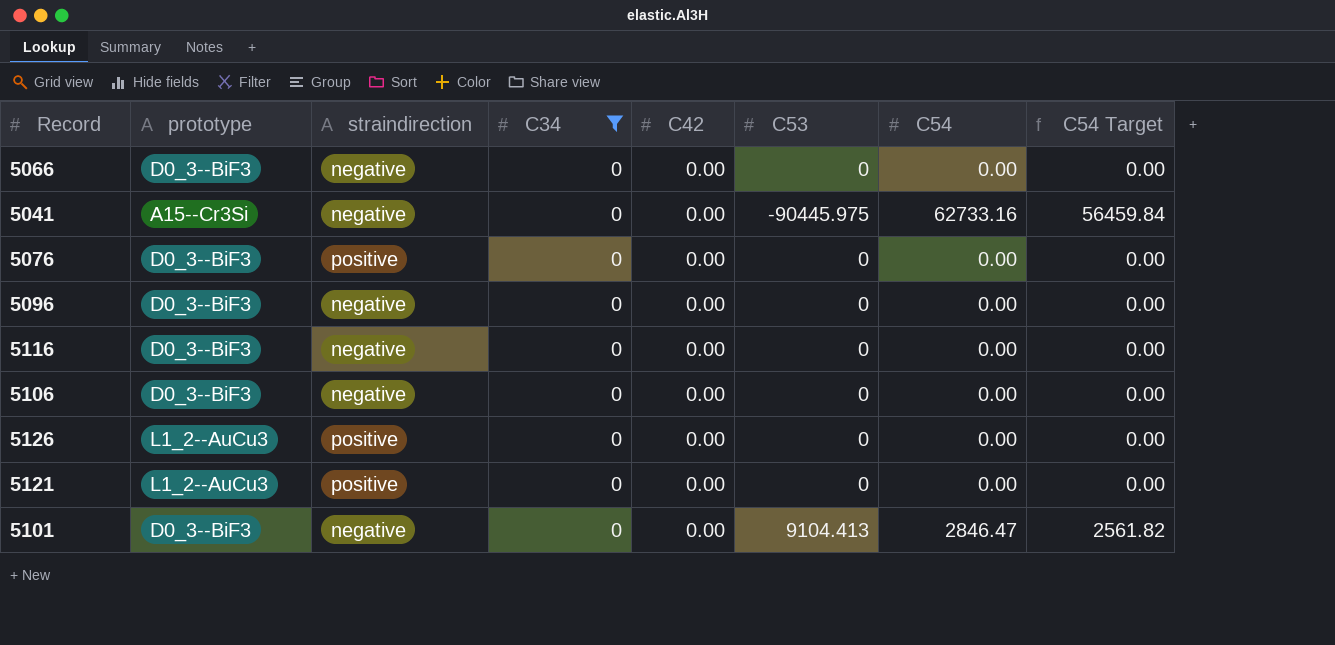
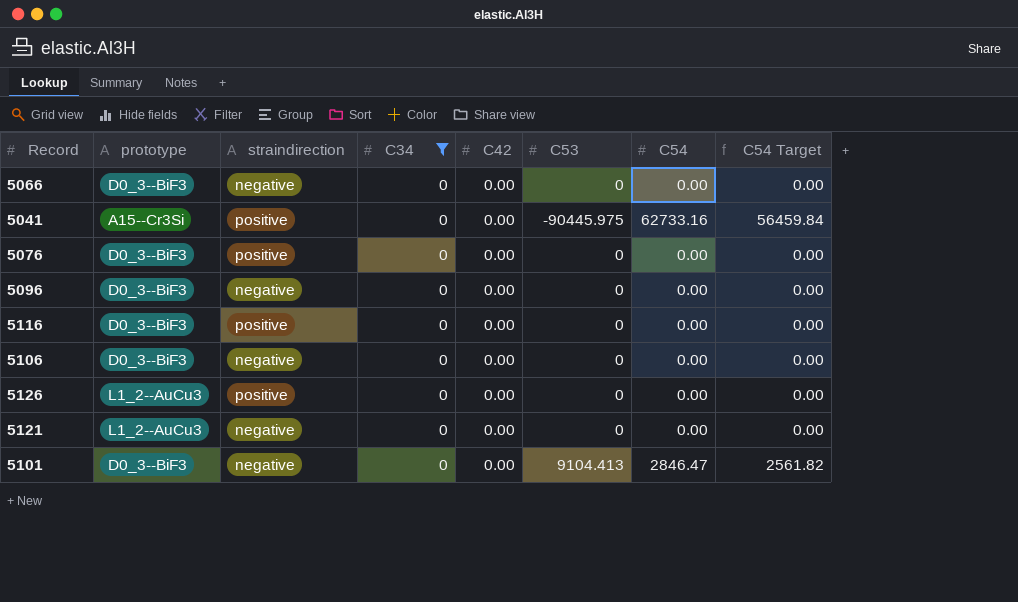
5041 | straindirection: negative -> positive
5116 | straindirection: negative -> positive
5121 | straindirection: positive -> negative

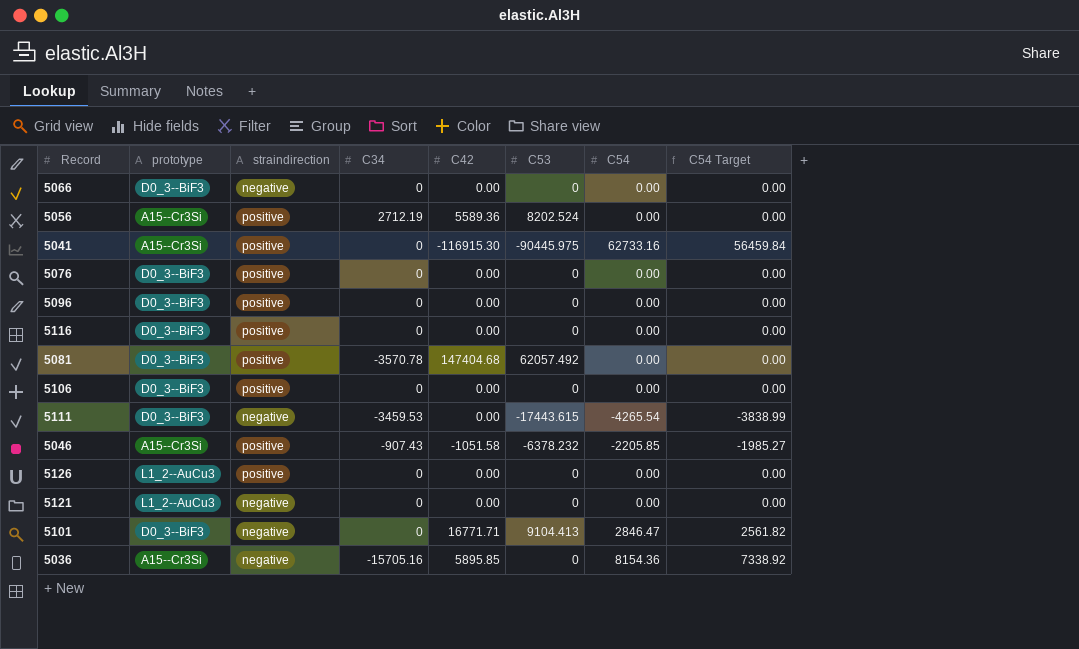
filter: C34 = 0 -> none
5041 | C42: 0.00 -> -116915.30
5096 | straindirection: negative -> positive
5106 | straindirection: negative -> positive
5101 | C42: 0.00 -> 16771.71

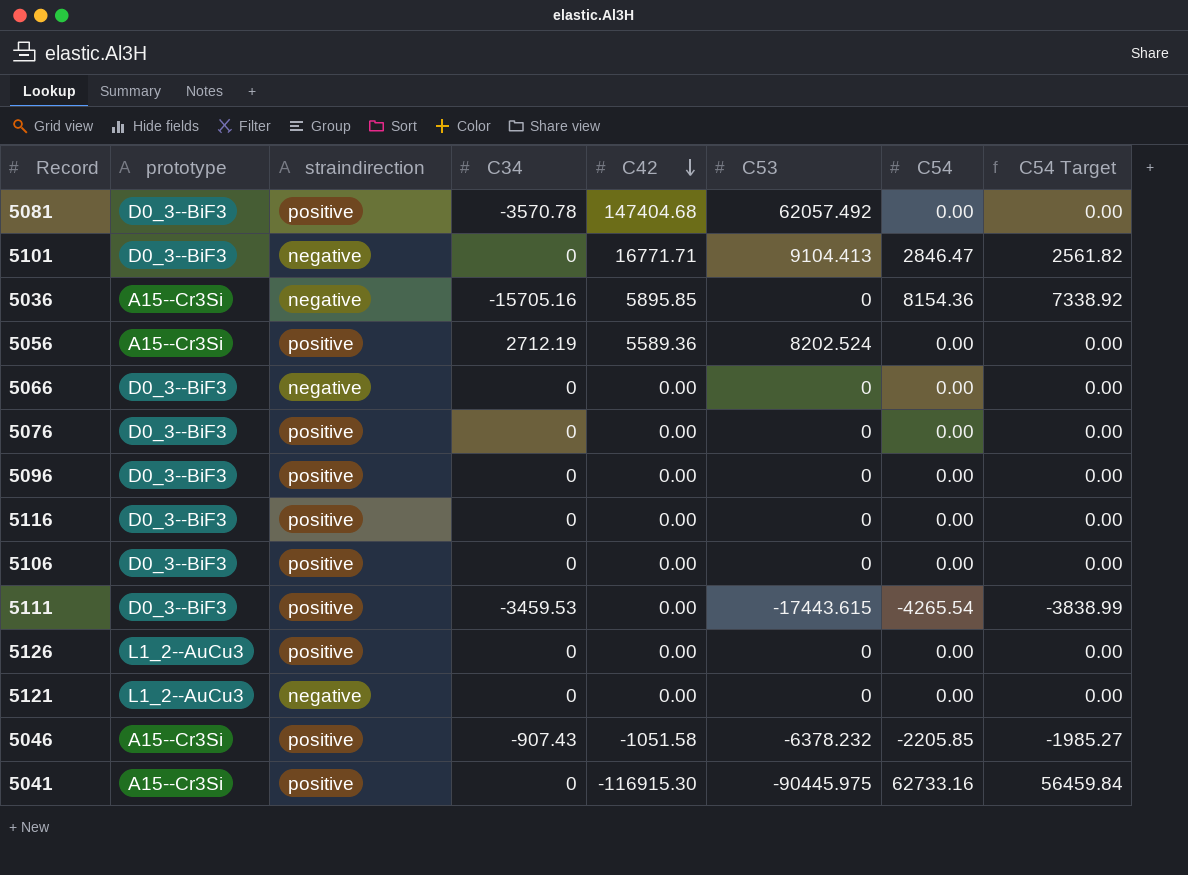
row order: none -> C42 descending
5111 | straindirection: negative -> positive

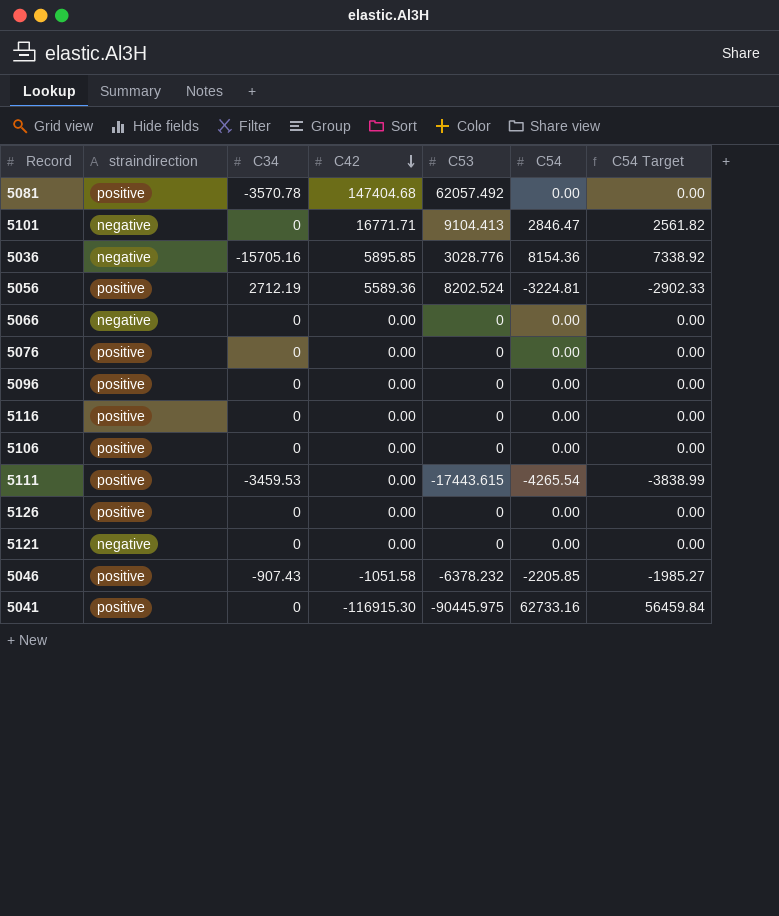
column prototype | position: 2 -> none
5036 | C53: 0 -> 3028.776
5056 | C54: 0.00 -> -3224.81
5056 | C54 Target: 0.00 -> -2902.33

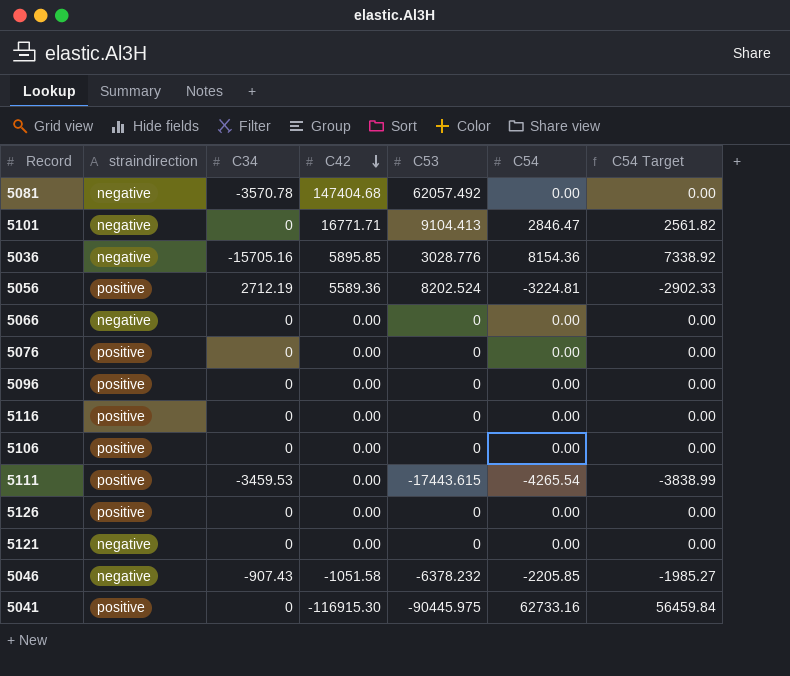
5081 | straindirection: positive -> negative
5046 | straindirection: positive -> negative

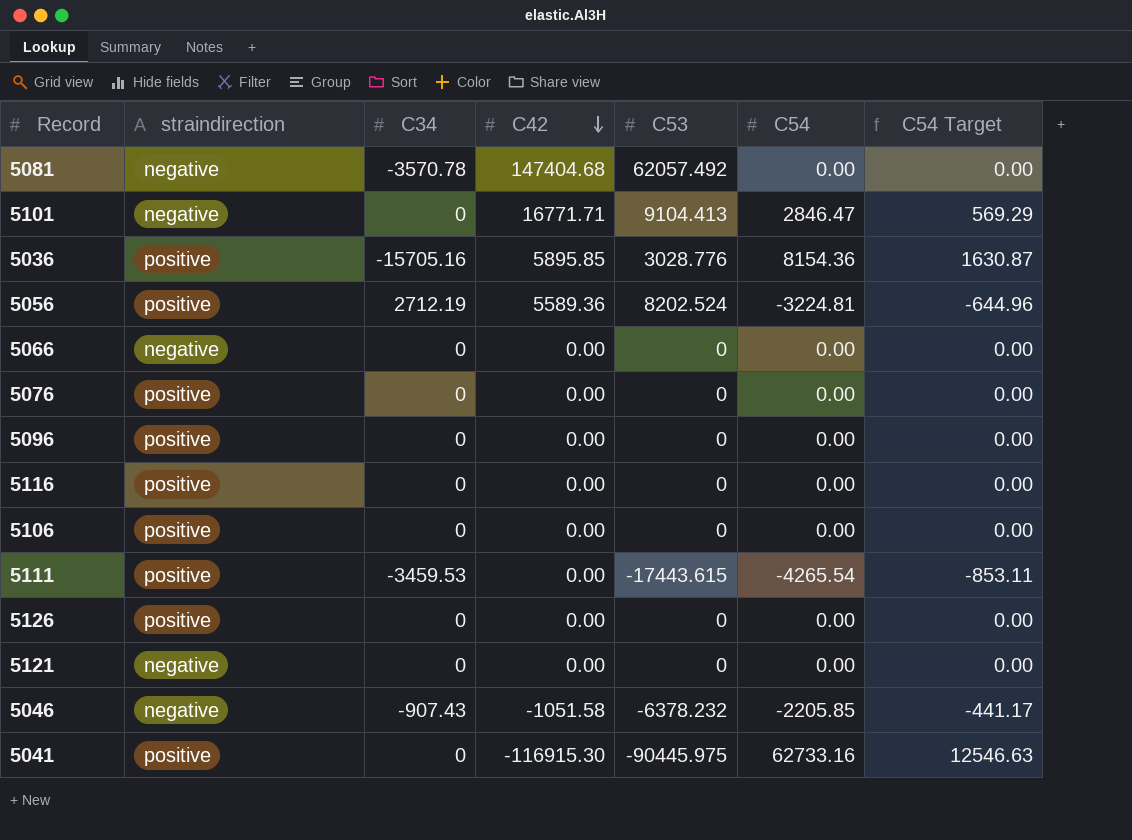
column C54 Target | formula: [C54] * 0.9 -> [C54] * 0.2
5036 | straindirection: negative -> positive

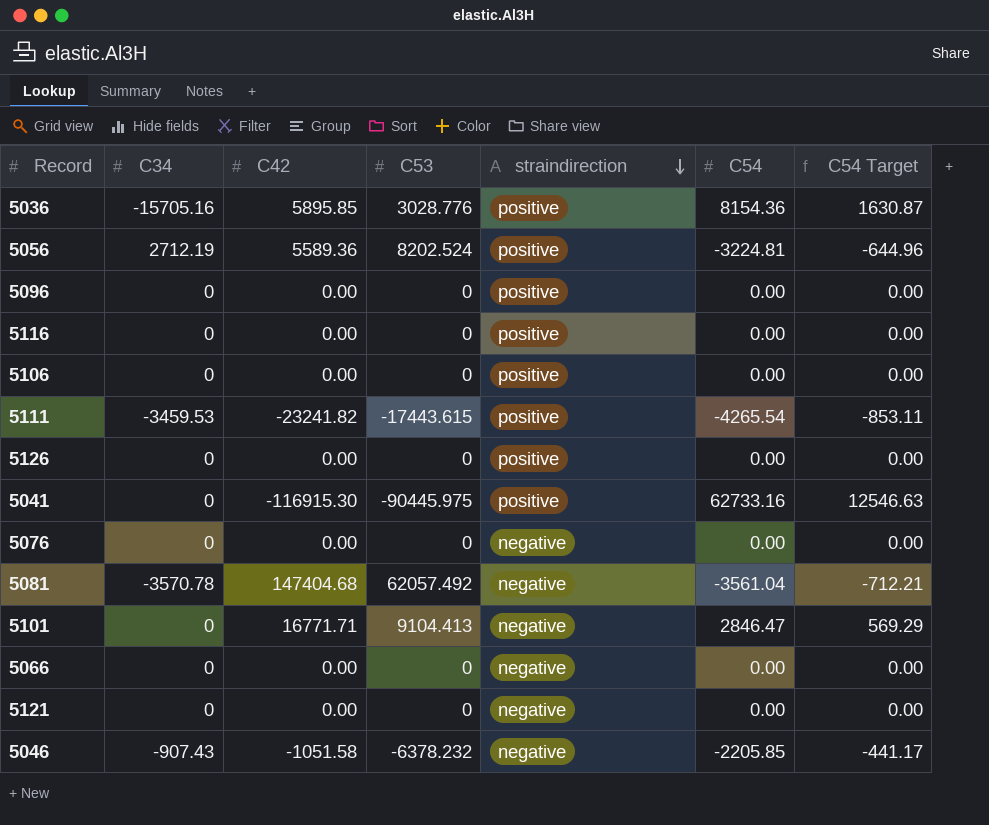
row order: C42 descending -> straindirection descending
column straindirection | position: 2 -> 5
5111 | C42: 0.00 -> -23241.82
5076 | straindirection: positive -> negative
5081 | C54: 0.00 -> -3561.04
5081 | C54 Target: 0.00 -> -712.21

